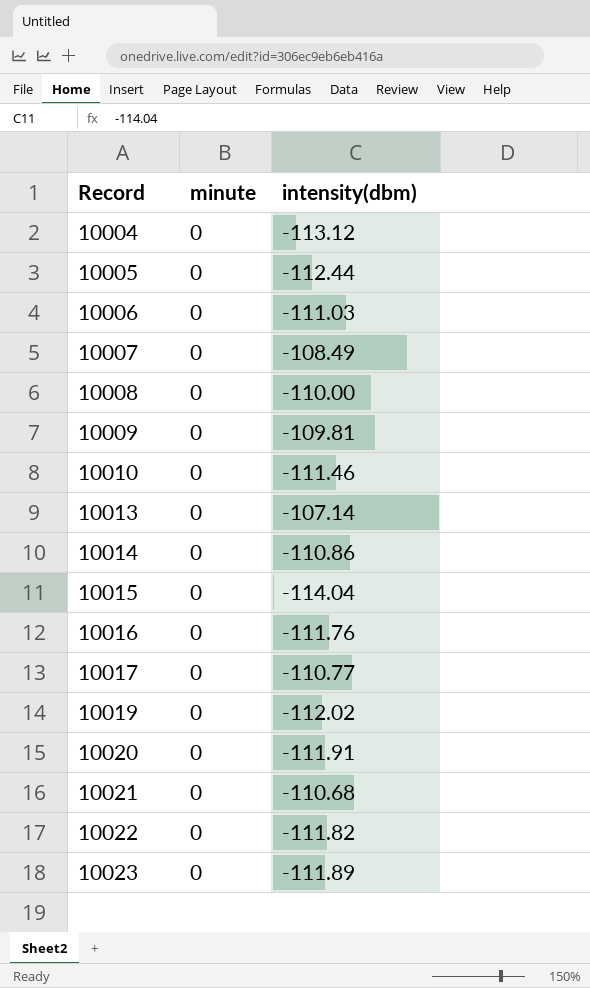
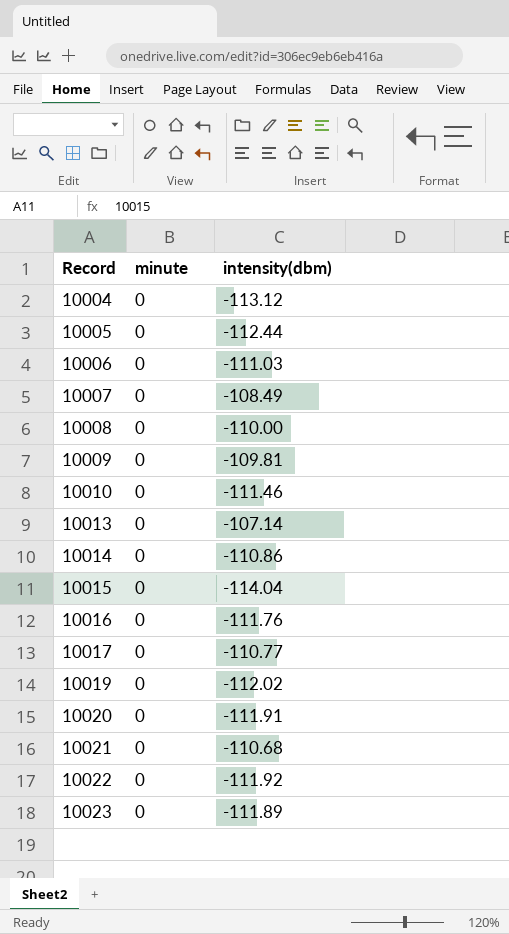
10022 | intensity(dbm): -111.82 -> -111.92

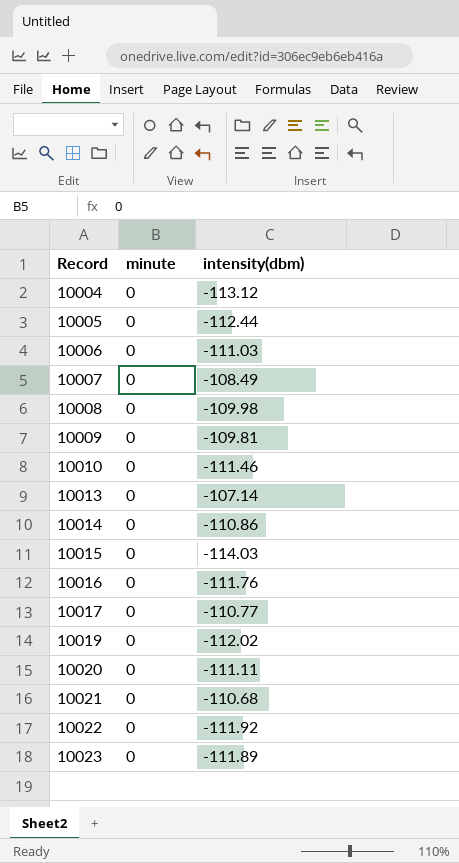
10008 | intensity(dbm): -110.00 -> -109.98
10015 | intensity(dbm): -114.04 -> -114.03
10020 | intensity(dbm): -111.91 -> -111.11

